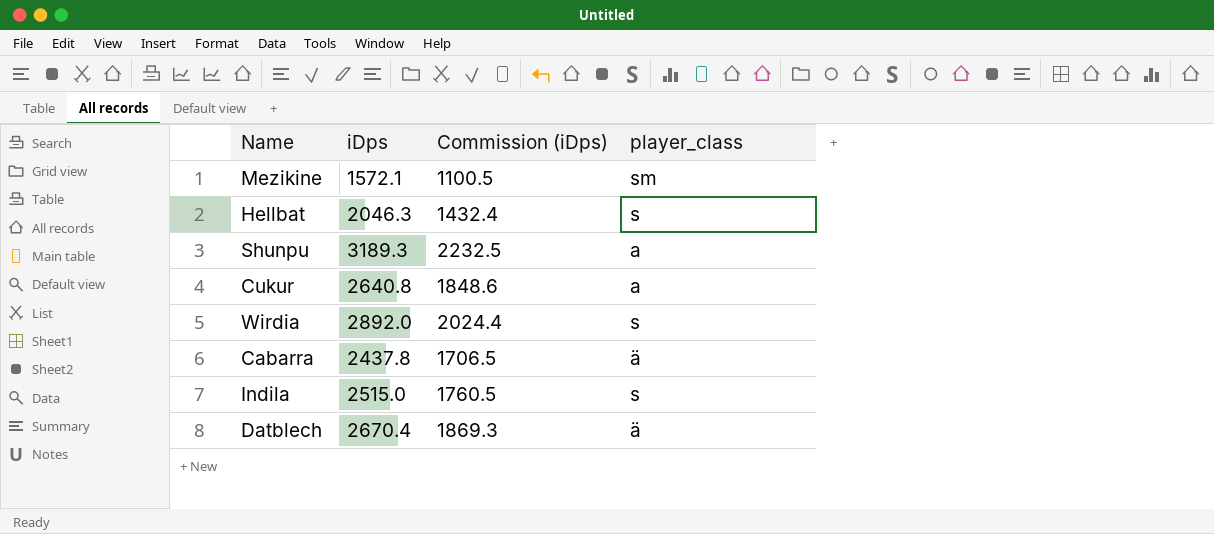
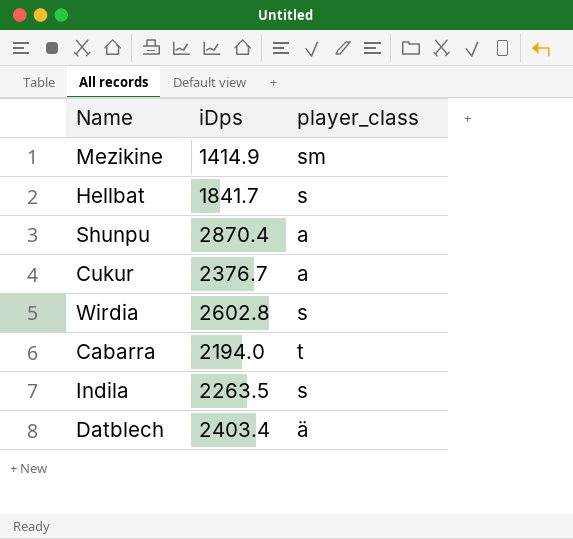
column Commission (iDps) | formula: [iDps] * 0.7 -> none
Mezikine | iDps: 1572.1 -> 1414.9
Hellbat | iDps: 2046.3 -> 1841.7
Shunpu | iDps: 3189.3 -> 2870.4
Cukur | iDps: 2640.8 -> 2376.7
Wirdia | iDps: 2892.0 -> 2602.8
Cabarra | iDps: 2437.8 -> 2194.0
Cabarra | player_class: ä -> t
Indila | iDps: 2515.0 -> 2263.5
Datblech | iDps: 2670.4 -> 2403.4

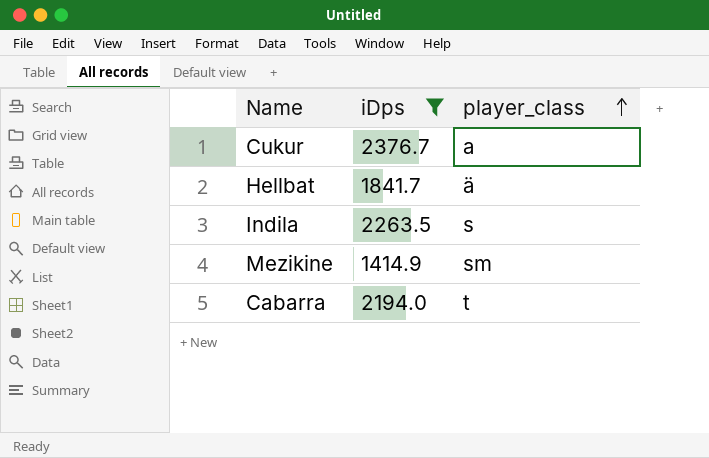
filter: none -> iDps <= 2376.7
row order: none -> player_class ascending
Hellbat | player_class: s -> ä

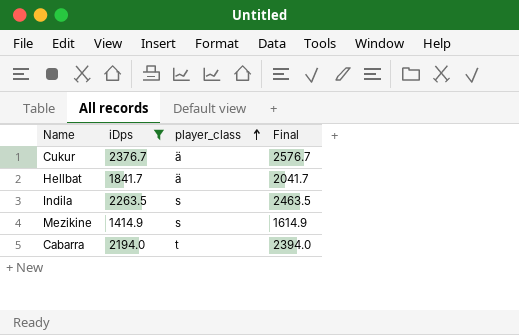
column Final | formula: none -> [iDps] + 200
Cukur | player_class: a -> ä
Mezikine | player_class: sm -> s

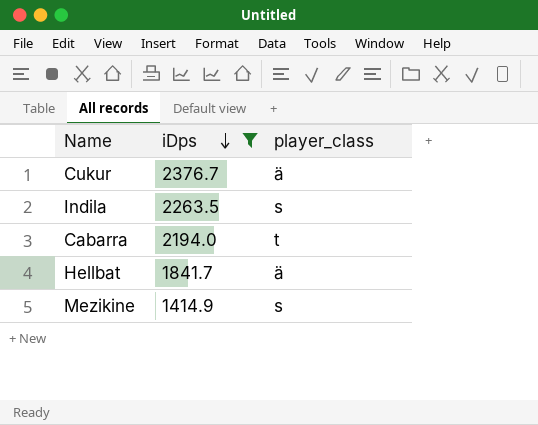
row order: player_class ascending -> iDps descending
column Final | formula: [iDps] + 200 -> none

